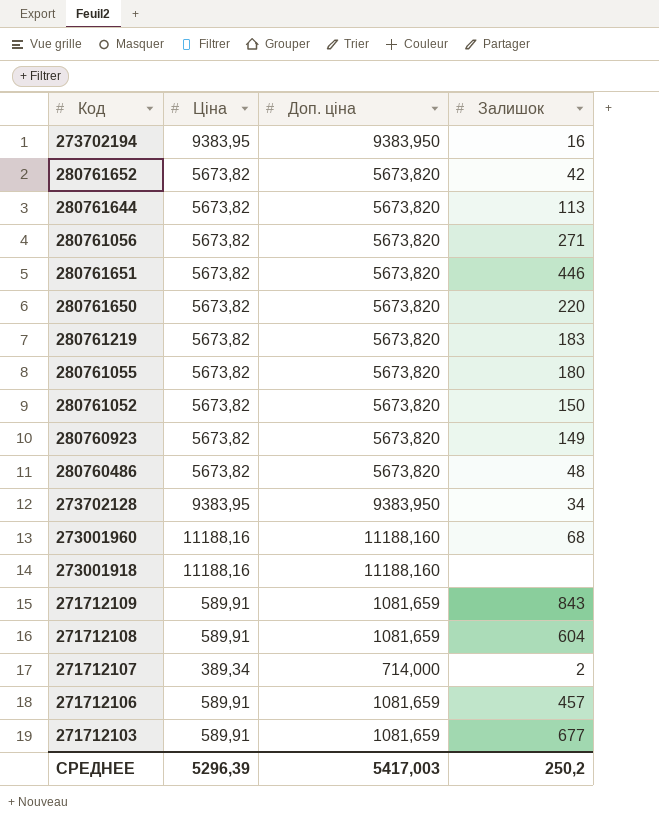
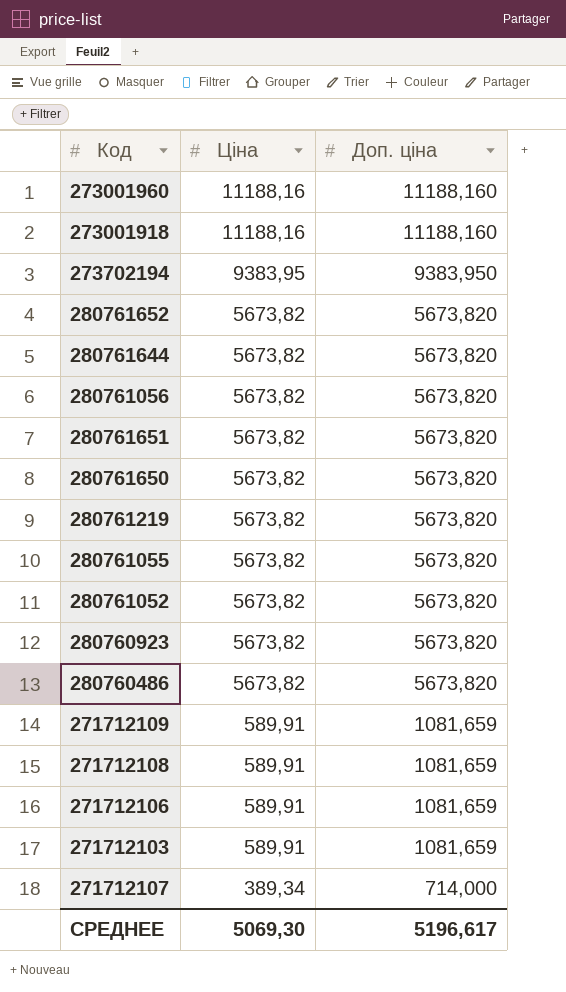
row order: none -> Ціна descending
column Залишок | position: 4 -> none
row 273702128: 9383,95 | 9383,950 | 34 -> none
СРЕДНЕЕ | Ціна: 5296,39 -> 5069,30
СРЕДНЕЕ | Доп. ціна: 5417,003 -> 5196,617

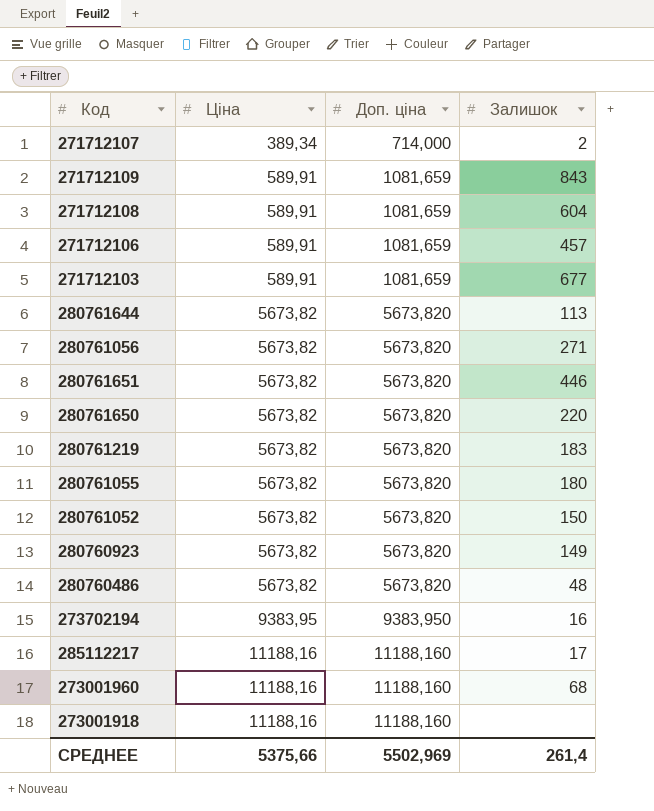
row order: Ціна descending -> Ціна ascending
column Залишок | position: none -> 4
row 280761652: 5673,82 | 5673,820 -> none
row 285112217: none -> 11188,16 | 11188,160 | 17
СРЕДНЕЕ | Ціна: 5069,30 -> 5375,66
СРЕДНЕЕ | Доп. ціна: 5196,617 -> 5502,969

